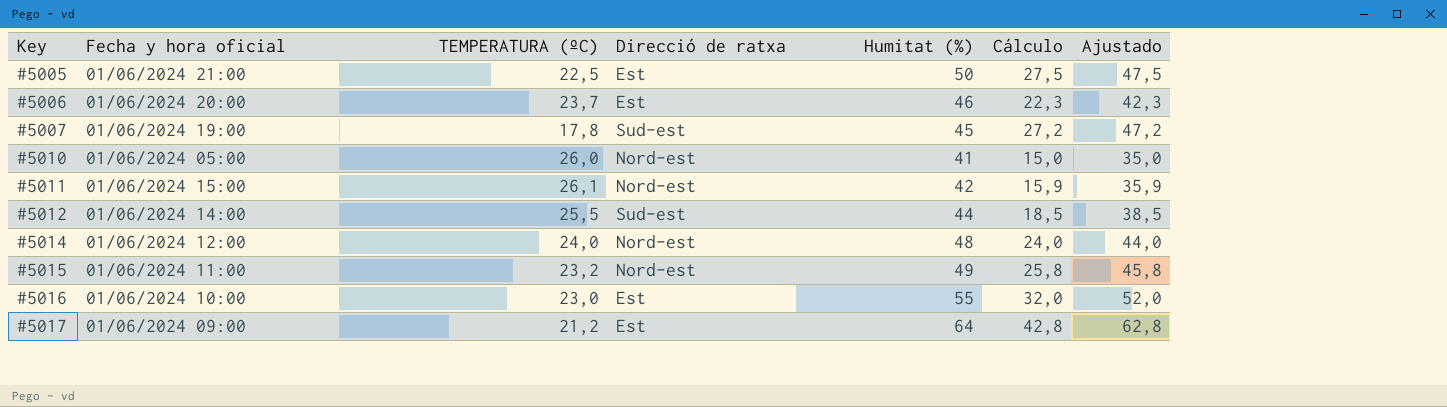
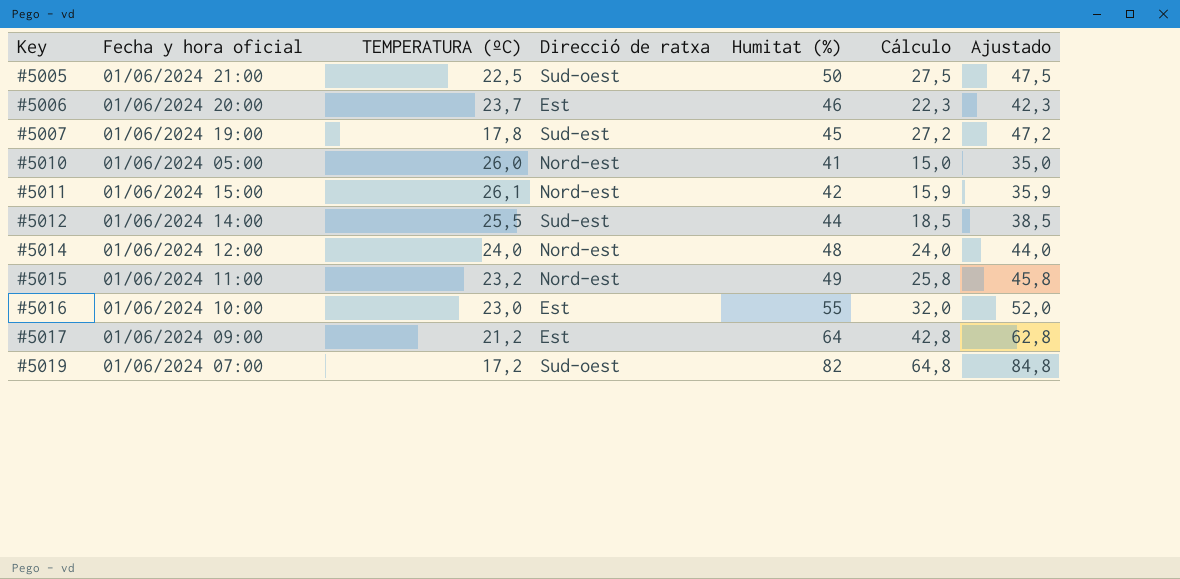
#5005 | Direcció de ratxa: Est -> Sud-oest
row #5019: none -> 01/06/2024 07:00 | 17,2 | Sud-oest | 82 | 64,8 | 84,8

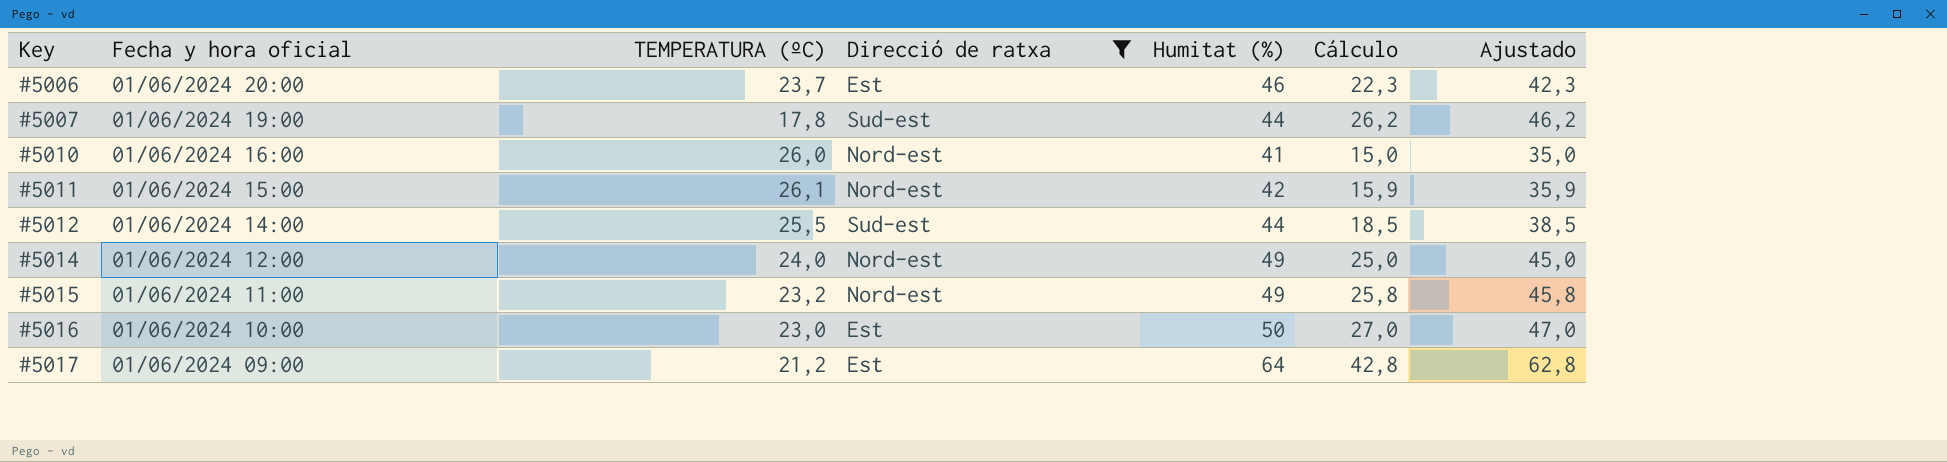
filter: none -> Direcció de ratxa != Sud-oest
#5007 | Humitat (%): 45 -> 44
#5007 | Cálculo: 27,2 -> 26,2
#5007 | Ajustado: 47,2 -> 46,2
#5010 | Fecha y hora oficial: 01/06/2024 05:00 -> 01/06/2024 16:00
#5014 | Humitat (%): 48 -> 49
#5014 | Cálculo: 24,0 -> 25,0
#5014 | Ajustado: 44,0 -> 45,0
#5016 | Humitat (%): 55 -> 50
#5016 | Cálculo: 32,0 -> 27,0
#5016 | Ajustado: 52,0 -> 47,0

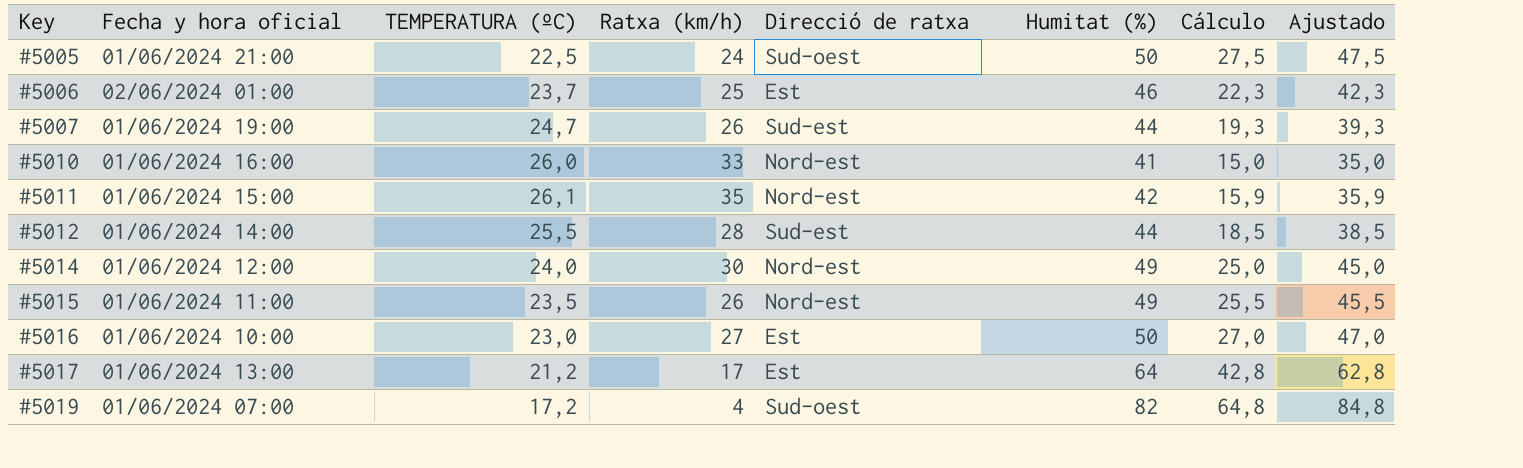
filter: Direcció de ratxa != Sud-oest -> none
column Ratxa (km/h) | position: none -> 4
#5006 | Fecha y hora oficial: 01/06/2024 20:00 -> 02/06/2024 01:00
#5007 | TEMPERATURA (ºC): 17,8 -> 24,7
#5007 | Cálculo: 26,2 -> 19,3
#5007 | Ajustado: 46,2 -> 39,3
#5015 | TEMPERATURA (ºC): 23,2 -> 23,5
#5015 | Cálculo: 25,8 -> 25,5
#5015 | Ajustado: 45,8 -> 45,5
#5017 | Fecha y hora oficial: 01/06/2024 09:00 -> 01/06/2024 13:00

